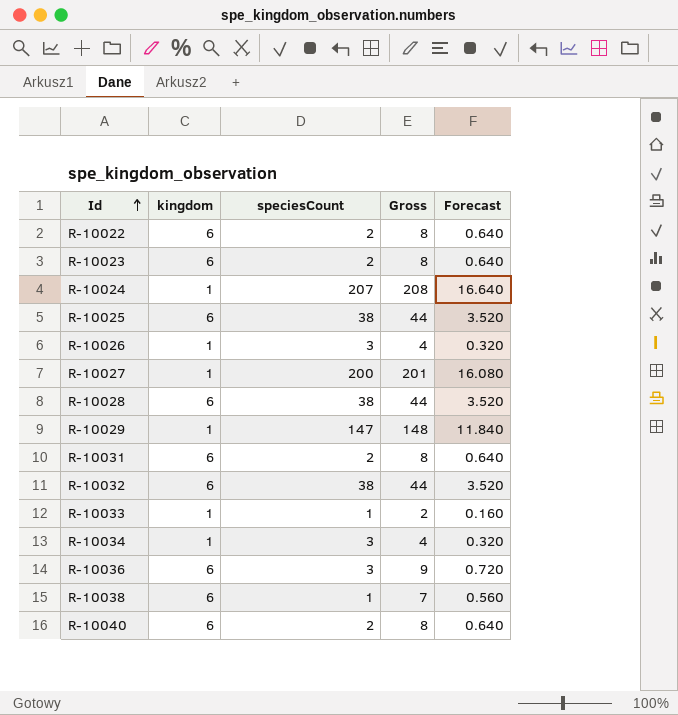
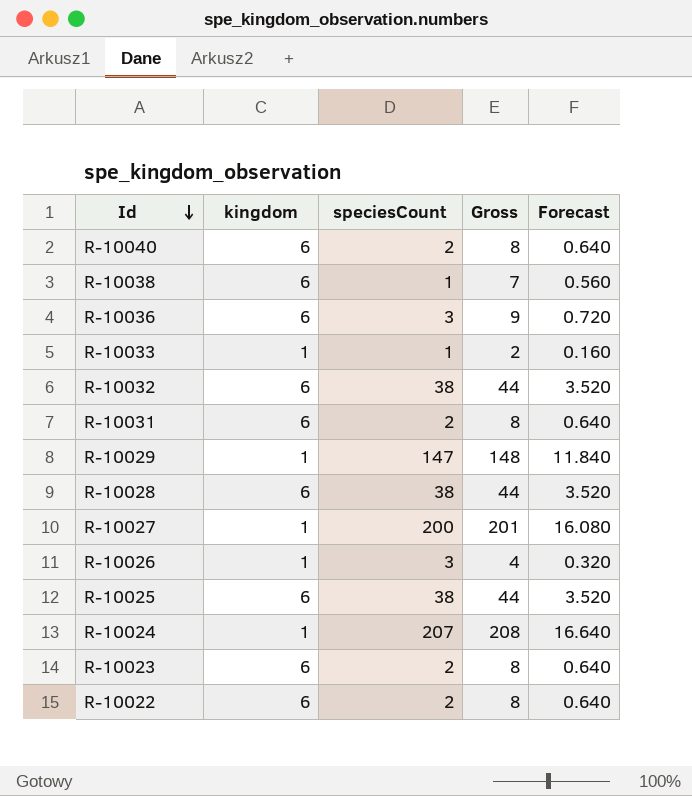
row order: Id ascending -> Id descending
row R-10034: 1 | 3 | 4 | 0.320 -> none

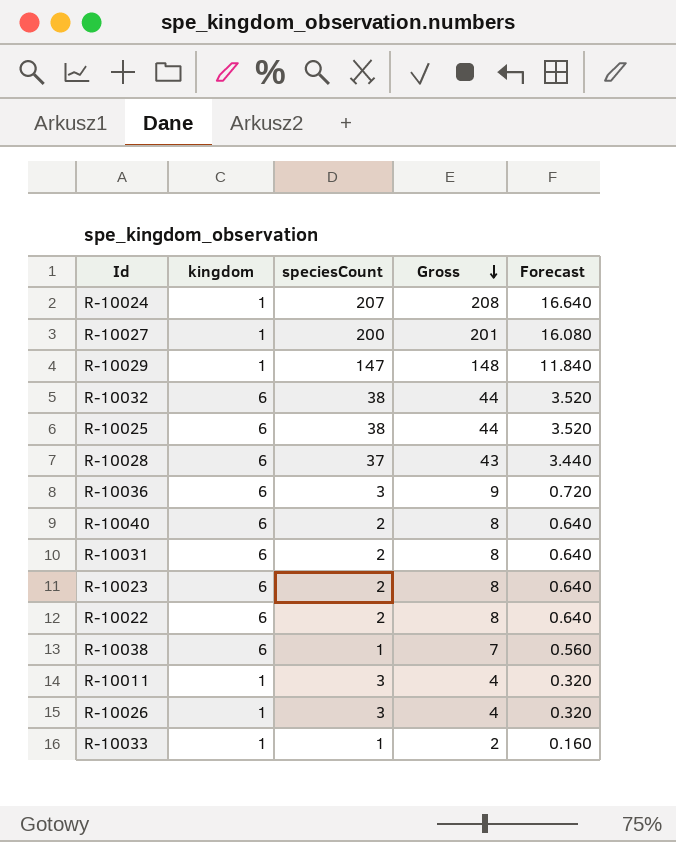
row order: Id descending -> Gross descending
R-10028 | speciesCount: 38 -> 37
R-10028 | Gross: 44 -> 43
R-10028 | Forecast: 3.520 -> 3.440
row R-10011: none -> 1 | 3 | 4 | 0.320

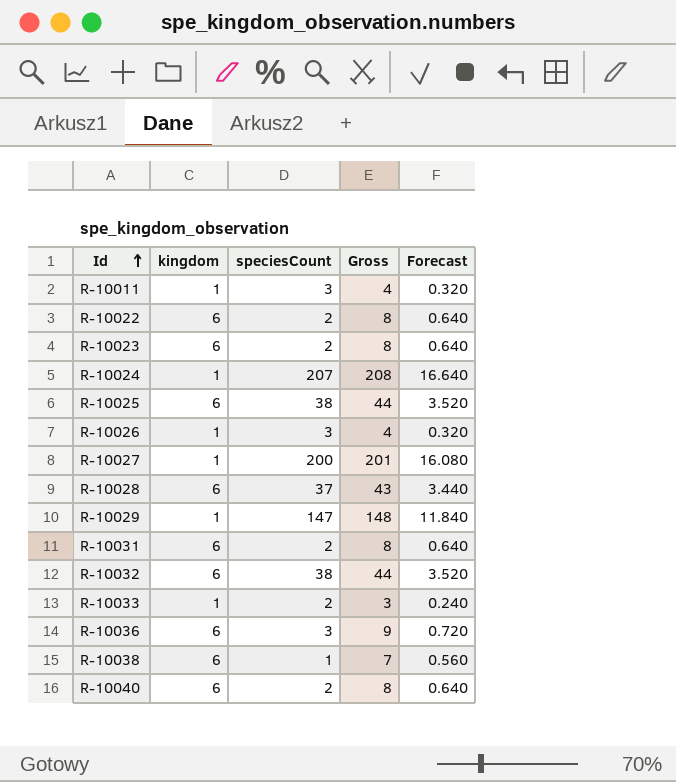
row order: Gross descending -> Id ascending
R-10033 | speciesCount: 1 -> 2
R-10033 | Gross: 2 -> 3
R-10033 | Forecast: 0.160 -> 0.240

